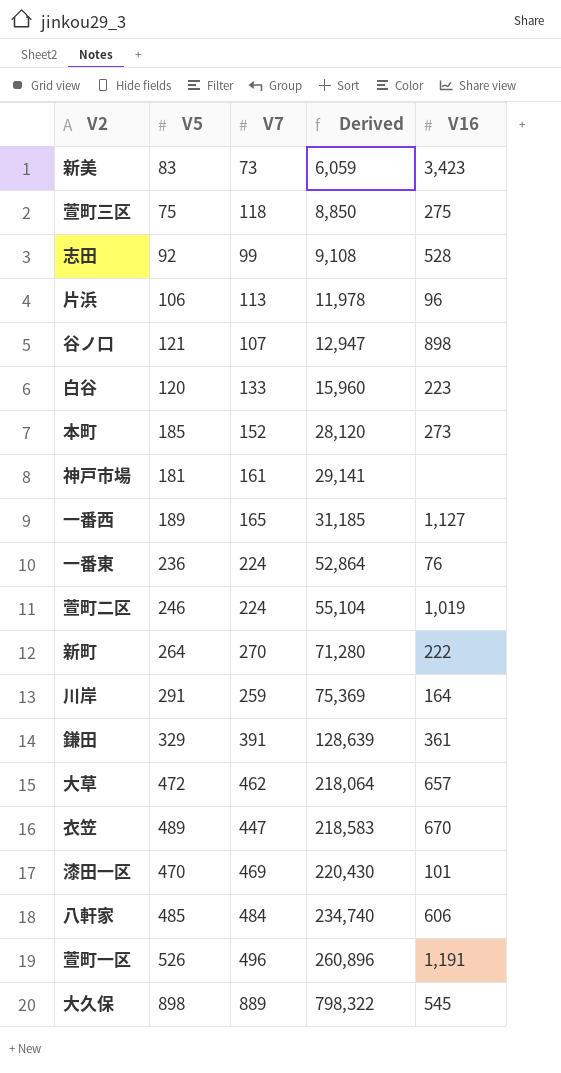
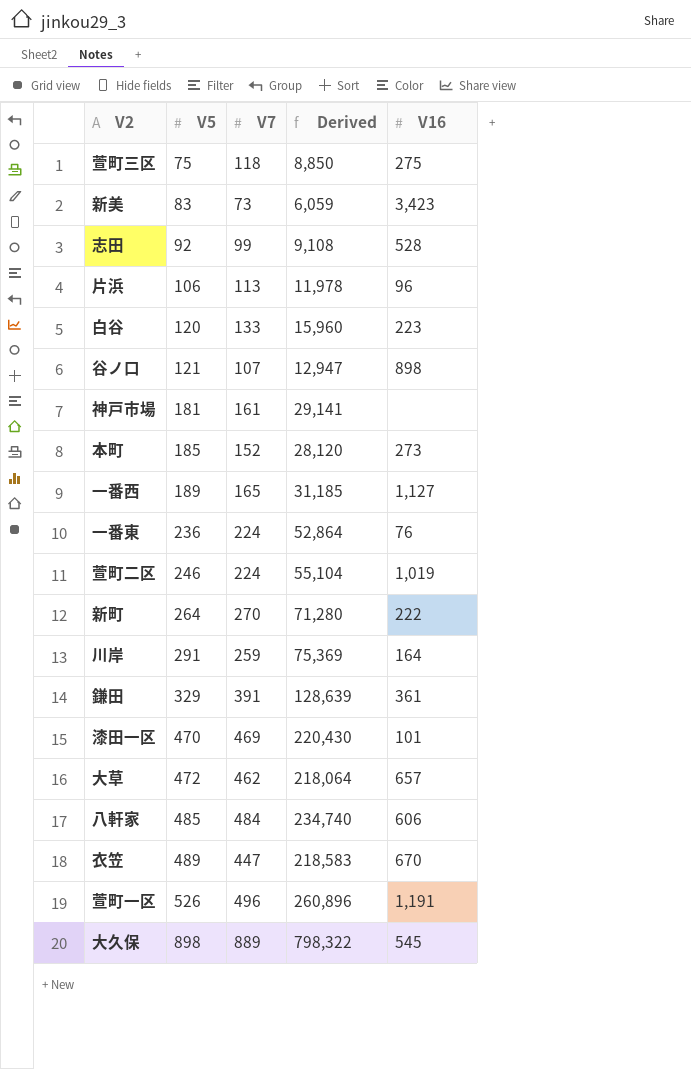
row order: Derived ascending -> V5 ascending

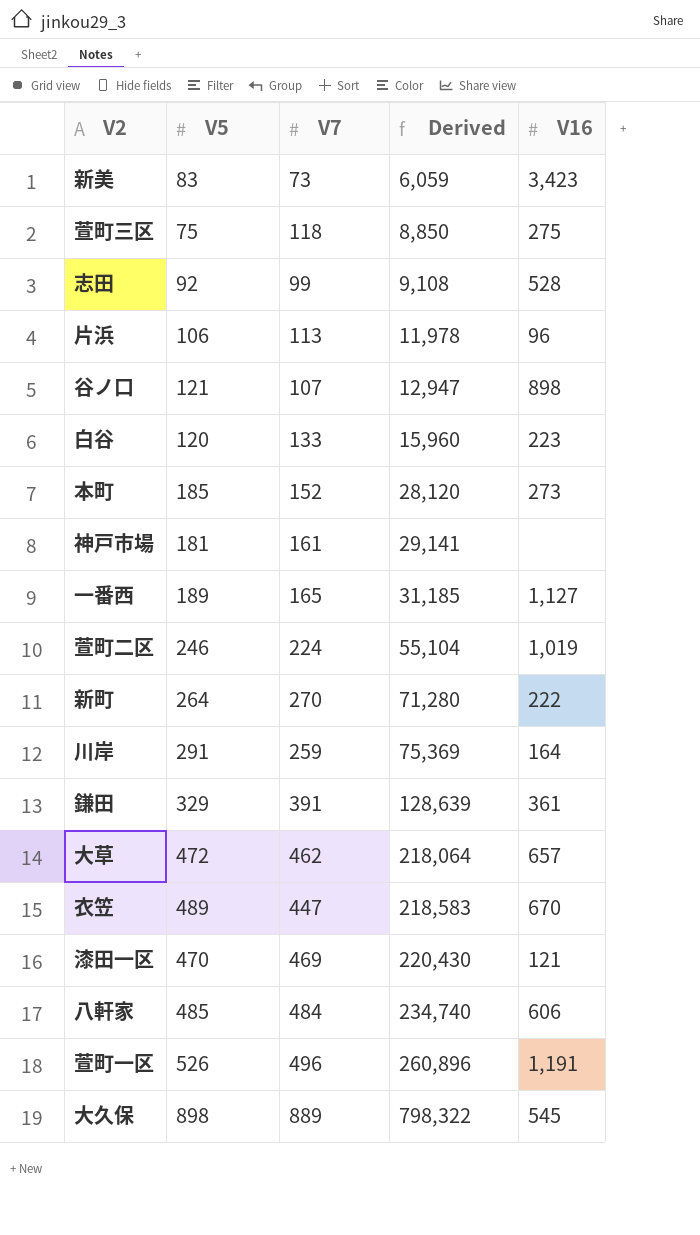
row order: V5 ascending -> Derived ascending
row 一番東: 236 | 224 | 52,864 | 76 -> none
漆田一区 | V16: 101 -> 121

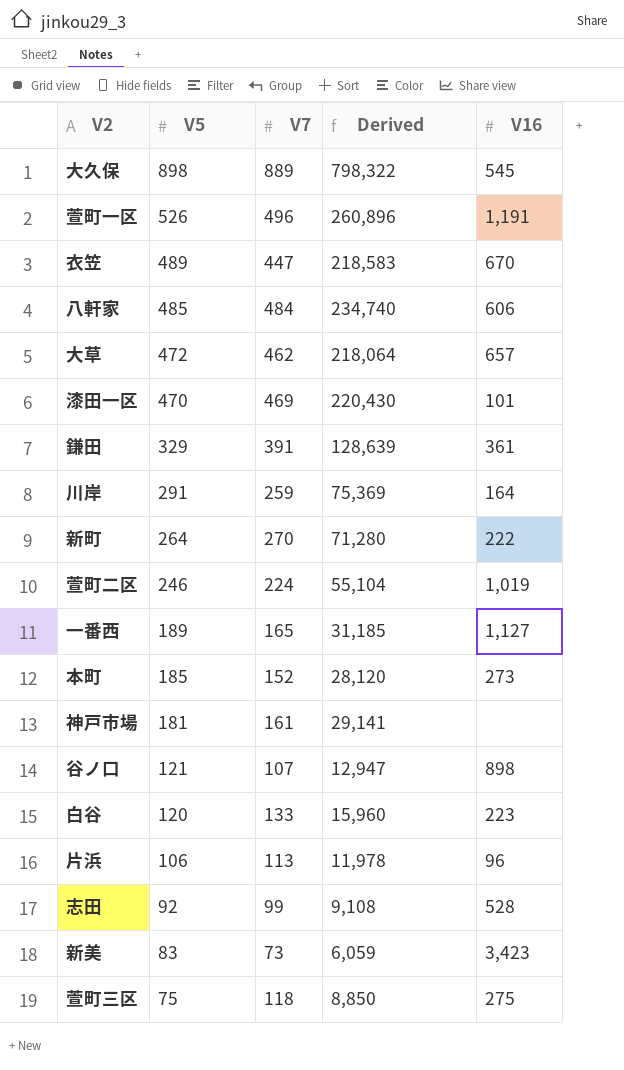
row order: Derived ascending -> V5 descending
漆田一区 | V16: 121 -> 101

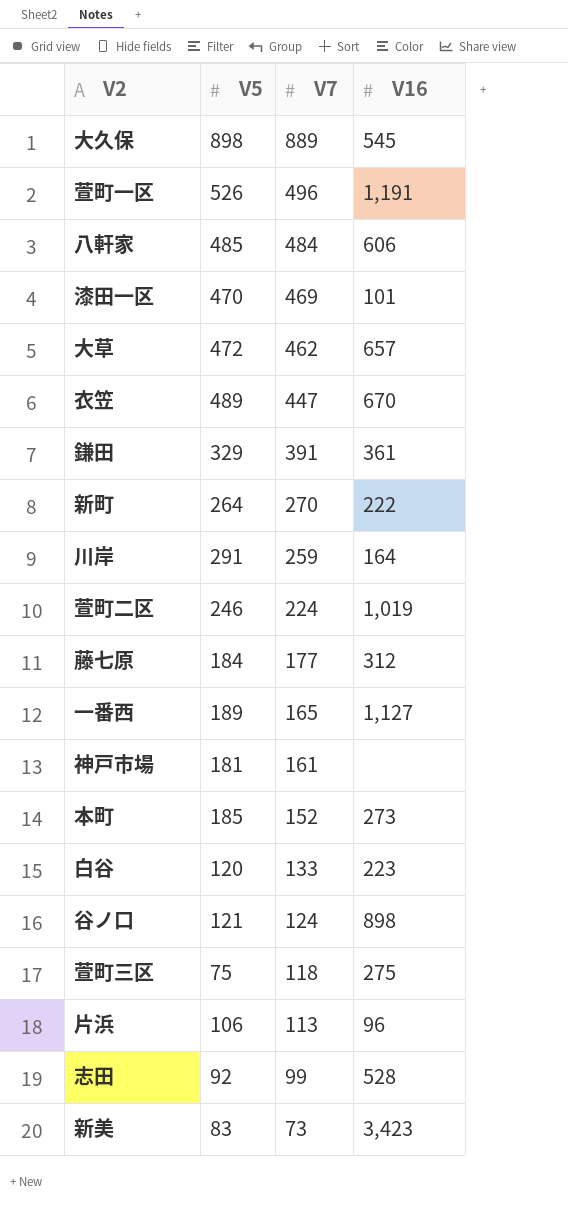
row order: V5 descending -> V7 descending
column Derived | formula: [V5] * [V7] -> none
row 藤七原: none -> 184 | 177 | 312
谷ノ口 | V7: 107 -> 124

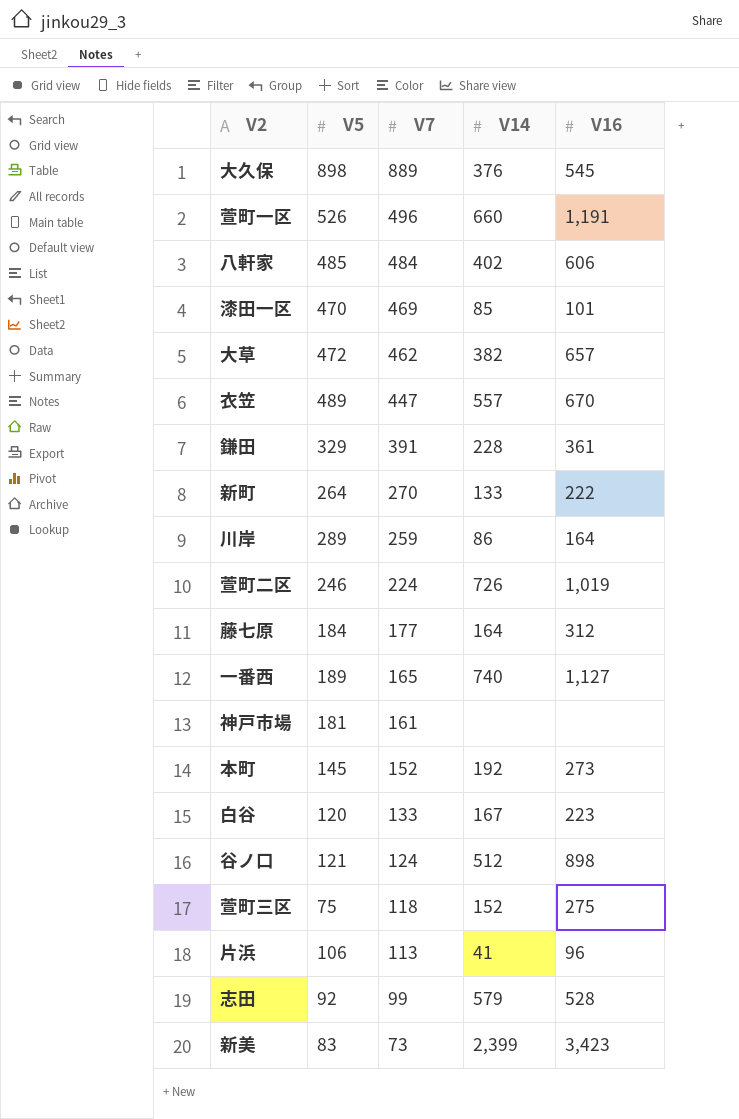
column V14 | position: none -> 4
川岸 | V5: 291 -> 289
本町 | V5: 185 -> 145

